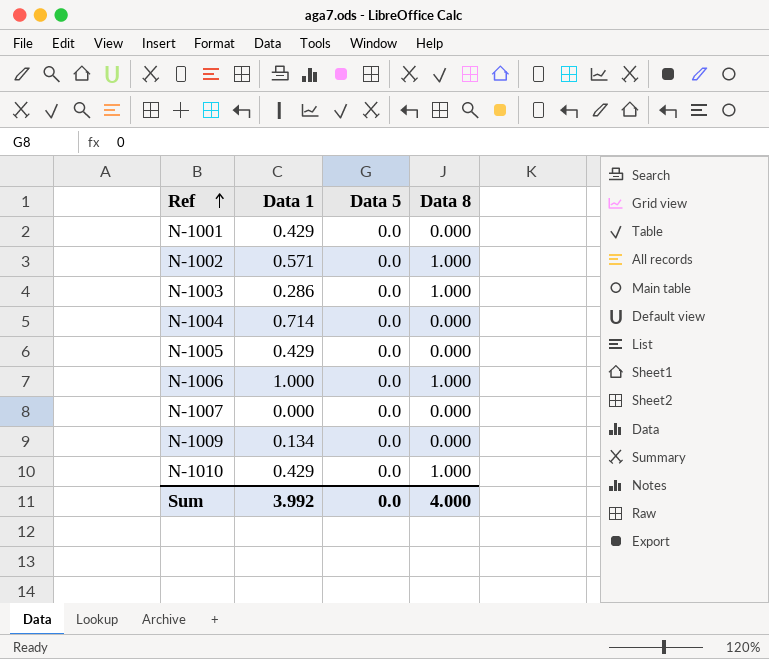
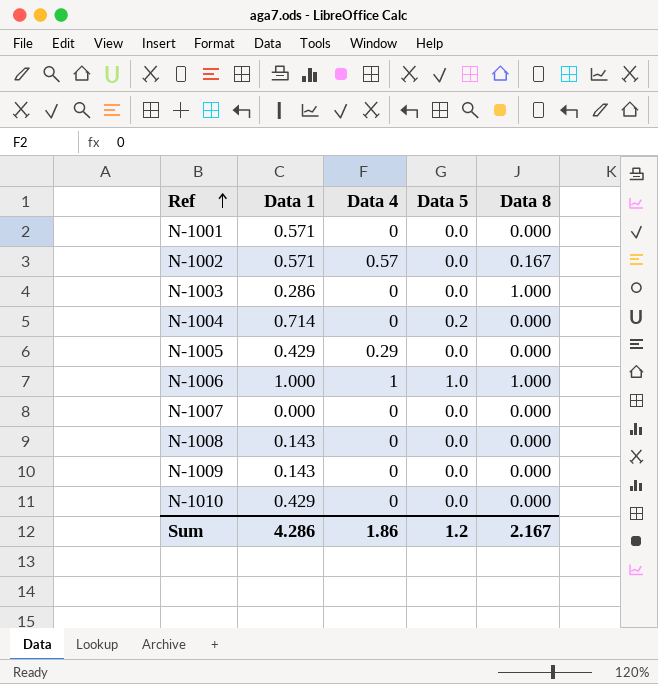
column Data 4 | position: none -> 3
N-1001 | Data 1: 0.429 -> 0.571
N-1002 | Data 8: 1.000 -> 0.167
N-1004 | Data 5: 0.0 -> 0.2
N-1006 | Data 5: 0.0 -> 1.0
row N-1008: none -> 0.143 | 0 | 0.0 | 0.000
N-1009 | Data 1: 0.134 -> 0.143
N-1010 | Data 8: 1.000 -> 0.000
Sum | Data 1: 3.992 -> 4.286
Sum | Data 5: 0.0 -> 1.2
Sum | Data 8: 4.000 -> 2.167

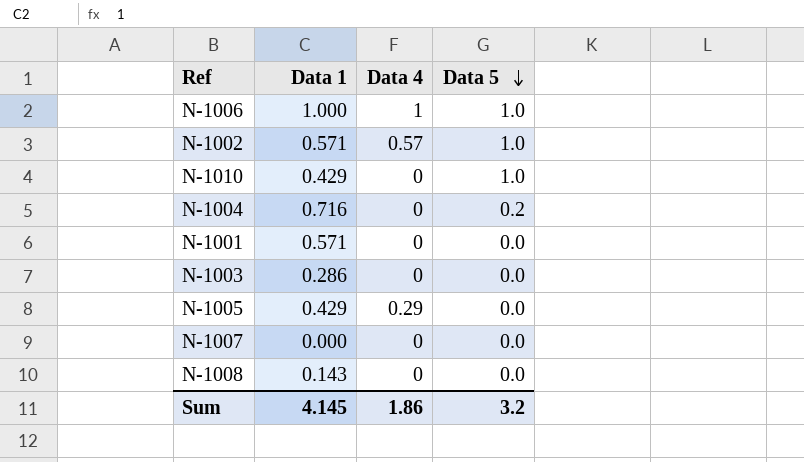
row order: Ref ascending -> Data 5 descending
column Data 8 | position: 5 -> none
row N-1009: 0.143 | 0 | 0.0 | 0.000 -> none
N-1002 | Data 5: 0.0 -> 1.0
N-1010 | Data 5: 0.0 -> 1.0
N-1004 | Data 1: 0.714 -> 0.716
Sum | Data 1: 4.286 -> 4.145
Sum | Data 5: 1.2 -> 3.2

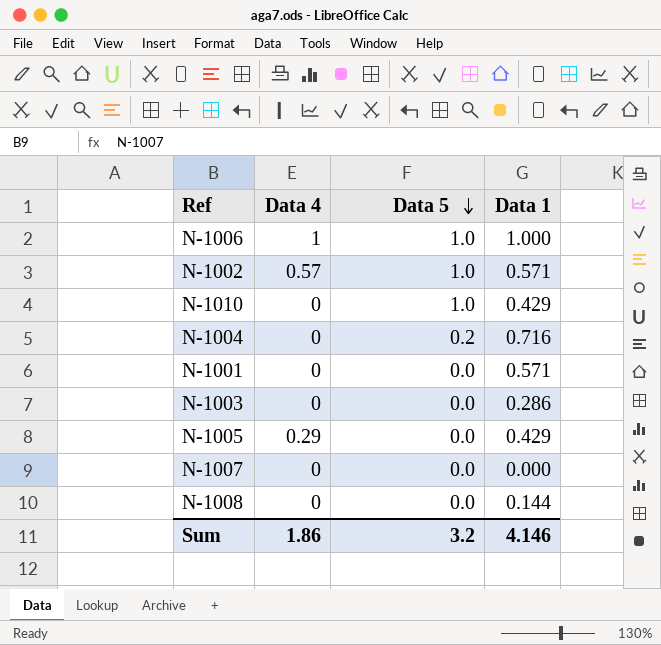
column Data 1 | position: 2 -> 4
N-1008 | Data 1: 0.143 -> 0.144
Sum | Data 1: 4.145 -> 4.146

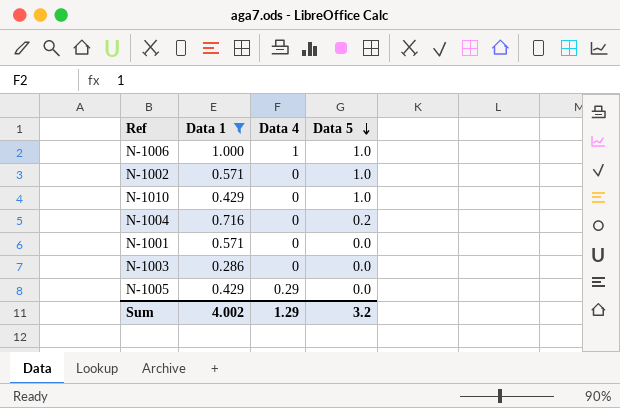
filter: none -> Data 1 >= 0.286
column Data 1 | position: 4 -> 2
N-1002 | Data 4: 0.57 -> 0
Sum | Data 1: 4.146 -> 4.002
Sum | Data 4: 1.86 -> 1.29

